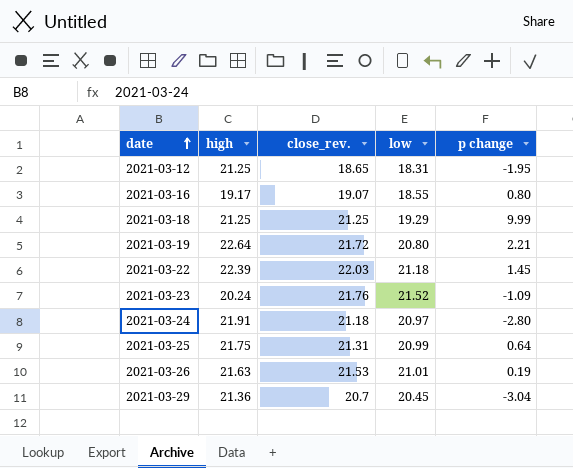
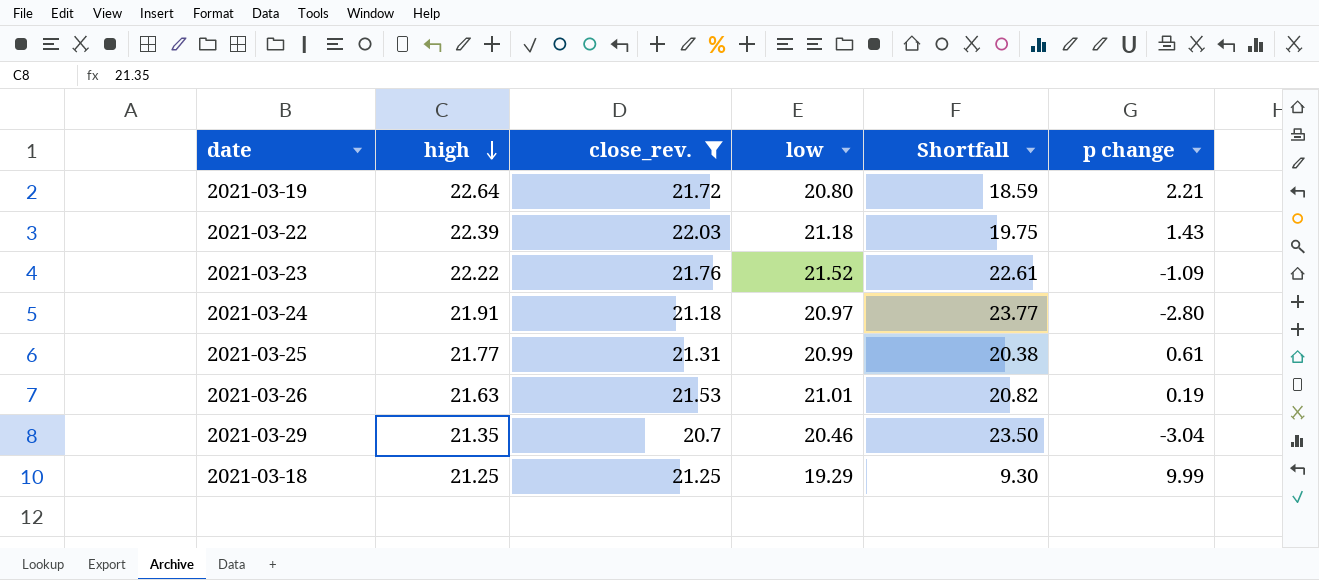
filter: none -> close_rev. >= 20.7
row order: date ascending -> high descending
column Shortfall | formula: none -> [low] - [p change]
2021-03-22 | p change: 1.45 -> 1.43
2021-03-23 | high: 20.24 -> 22.22
2021-03-25 | high: 21.75 -> 21.77
2021-03-25 | p change: 0.64 -> 0.61
2021-03-29 | high: 21.36 -> 21.35
2021-03-29 | low: 20.45 -> 20.46

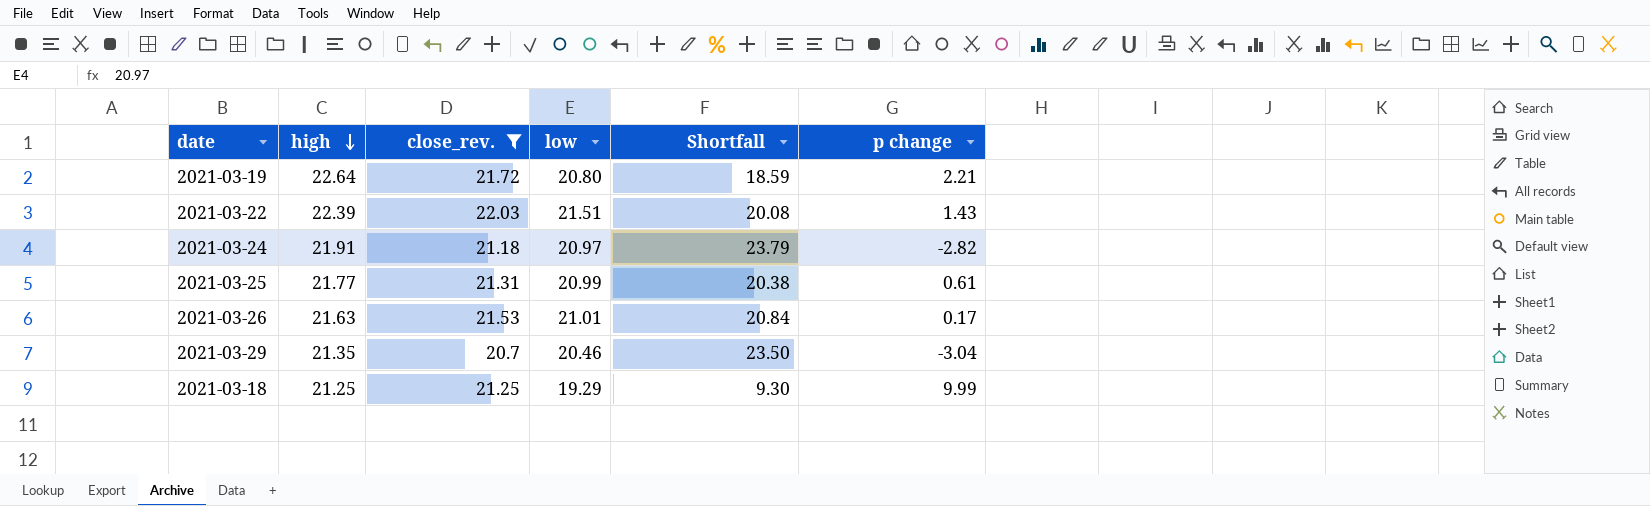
row 2021-03-23: 22.22 | 21.76 | 21.52 | 22.61 | -1.09 -> none
2021-03-22 | low: 21.18 -> 21.51
2021-03-22 | Shortfall: 19.75 -> 20.08
2021-03-24 | Shortfall: 23.77 -> 23.79
2021-03-24 | p change: -2.80 -> -2.82
2021-03-26 | Shortfall: 20.82 -> 20.84
2021-03-26 | p change: 0.19 -> 0.17

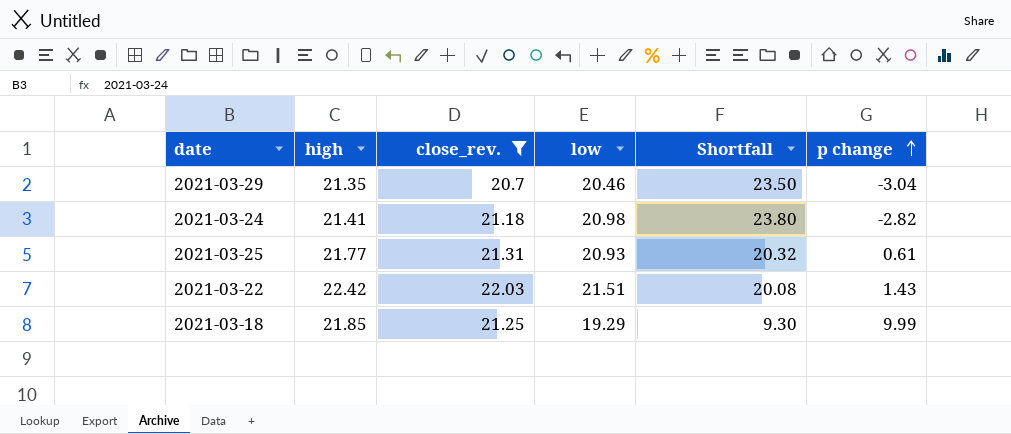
row order: high descending -> p change ascending
row 2021-03-19: 22.64 | 21.72 | 20.80 | 18.59 | 2.21 -> none
row 2021-03-26: 21.63 | 21.53 | 21.01 | 20.84 | 0.17 -> none
2021-03-24 | high: 21.91 -> 21.41
2021-03-24 | low: 20.97 -> 20.98
2021-03-24 | Shortfall: 23.79 -> 23.80
2021-03-25 | low: 20.99 -> 20.93
2021-03-25 | Shortfall: 20.38 -> 20.32
2021-03-22 | high: 22.39 -> 22.42
2021-03-18 | high: 21.25 -> 21.85

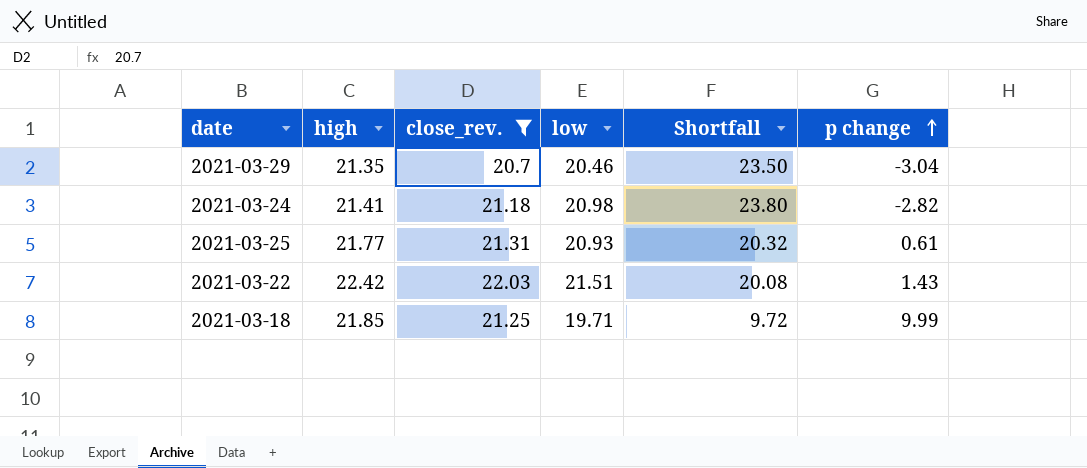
2021-03-18 | low: 19.29 -> 19.71
2021-03-18 | Shortfall: 9.30 -> 9.72

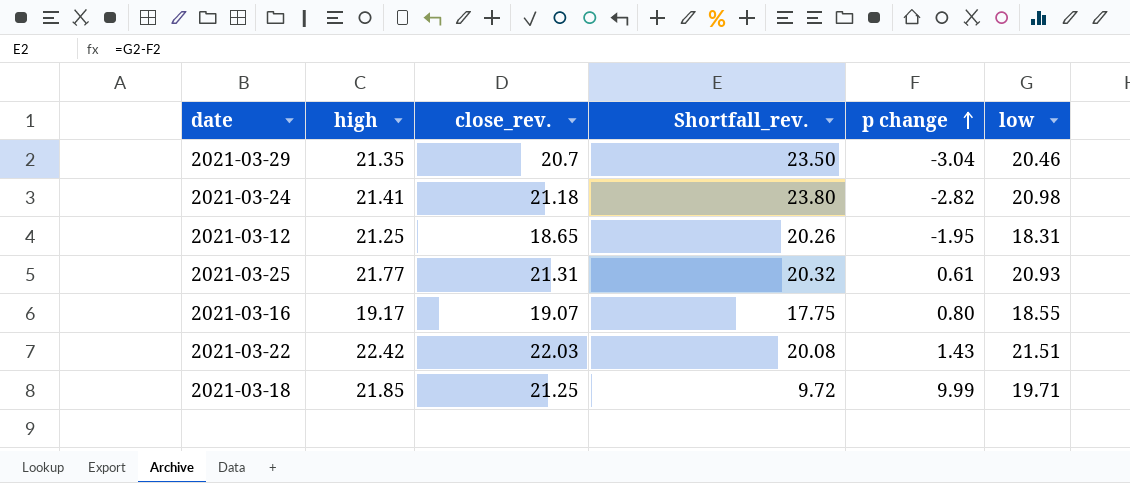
filter: close_rev. >= 20.7 -> none
column name: Shortfall -> Shortfall_rev.
column low | position: 4 -> 6

